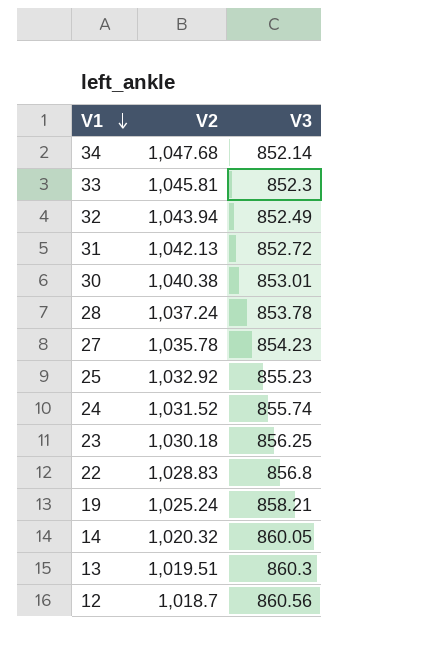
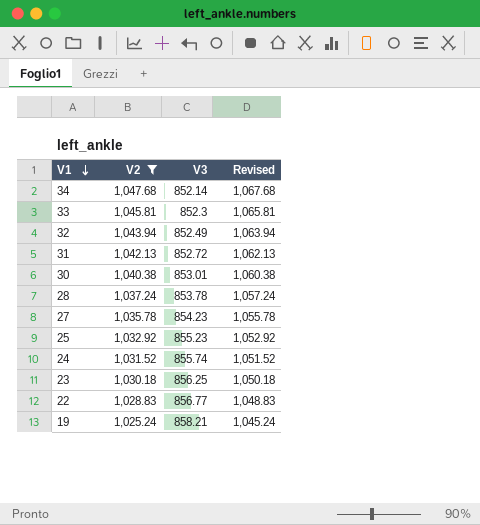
filter: none -> V2 >= 1,025.24
column Revised | formula: none -> [V2] + 20
22 | V3: 856.8 -> 856.77

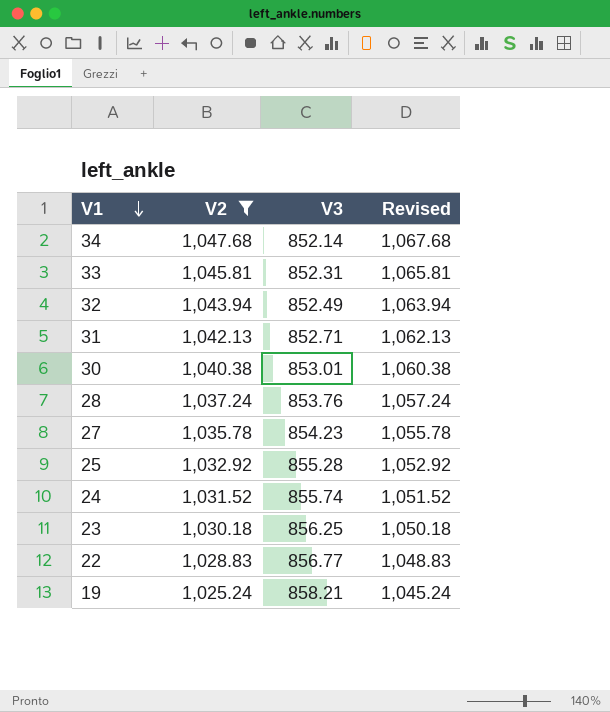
33 | V3: 852.3 -> 852.31
31 | V3: 852.72 -> 852.71
28 | V3: 853.78 -> 853.76
25 | V3: 855.23 -> 855.28

